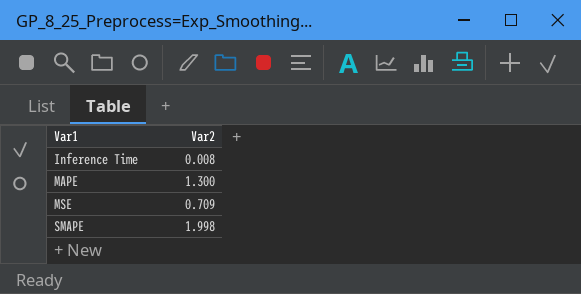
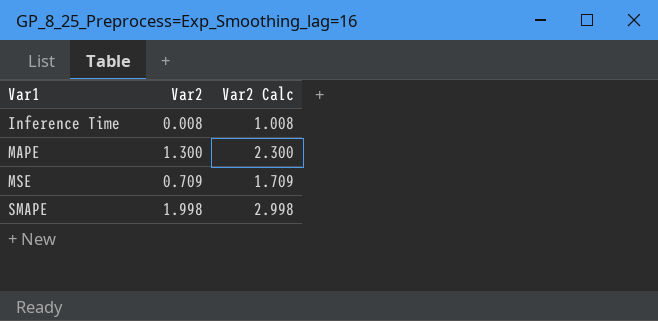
column Var2 Calc | formula: none -> [Var2] + 1

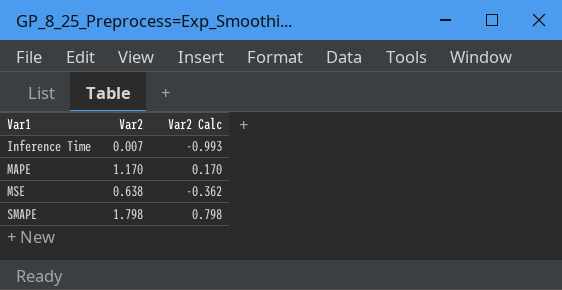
column Var2 Calc | formula: [Var2] + 1 -> [Var2] - 1
Inference Time | Var2: 0.008 -> 0.007
MAPE | Var2: 1.300 -> 1.170
MSE | Var2: 0.709 -> 0.638
SMAPE | Var2: 1.998 -> 1.798

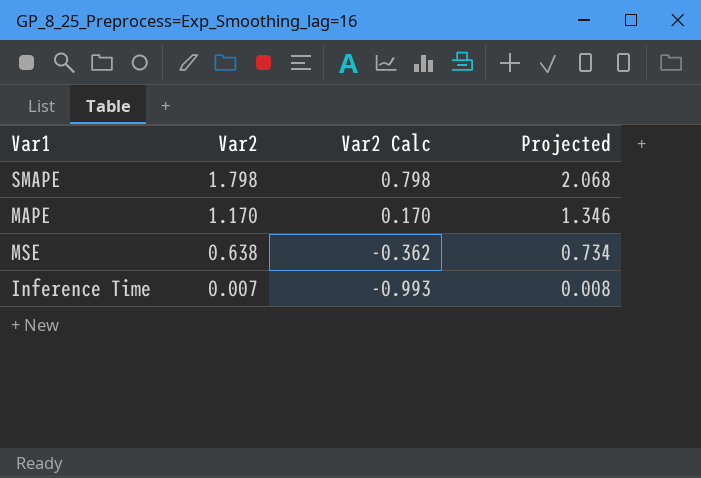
row order: Var1 ascending -> Var2 descending
column Projected | formula: none -> [Var2] * 1.15

